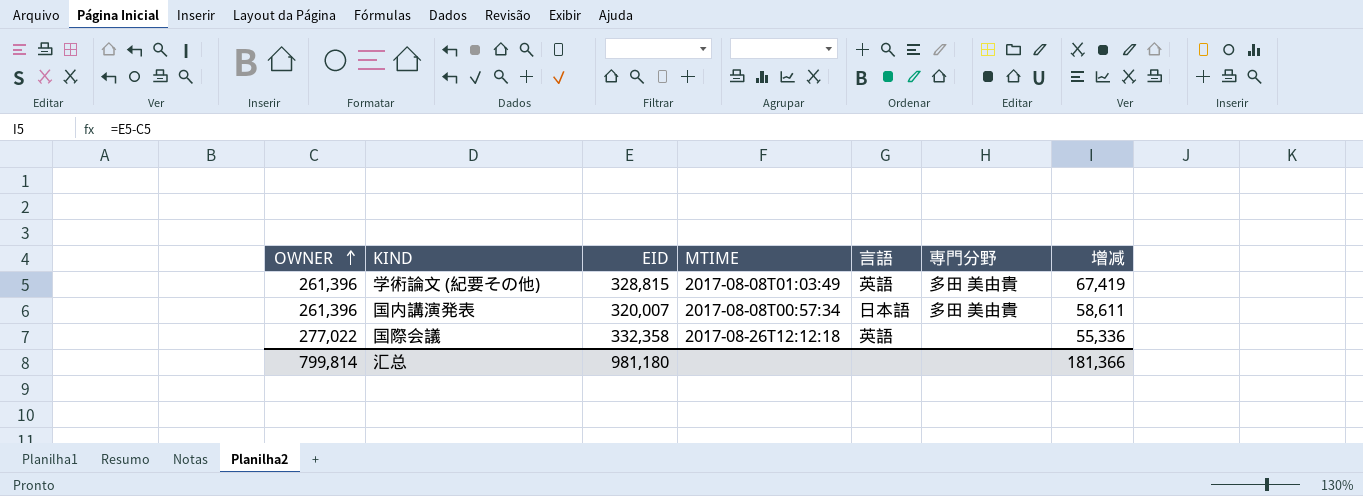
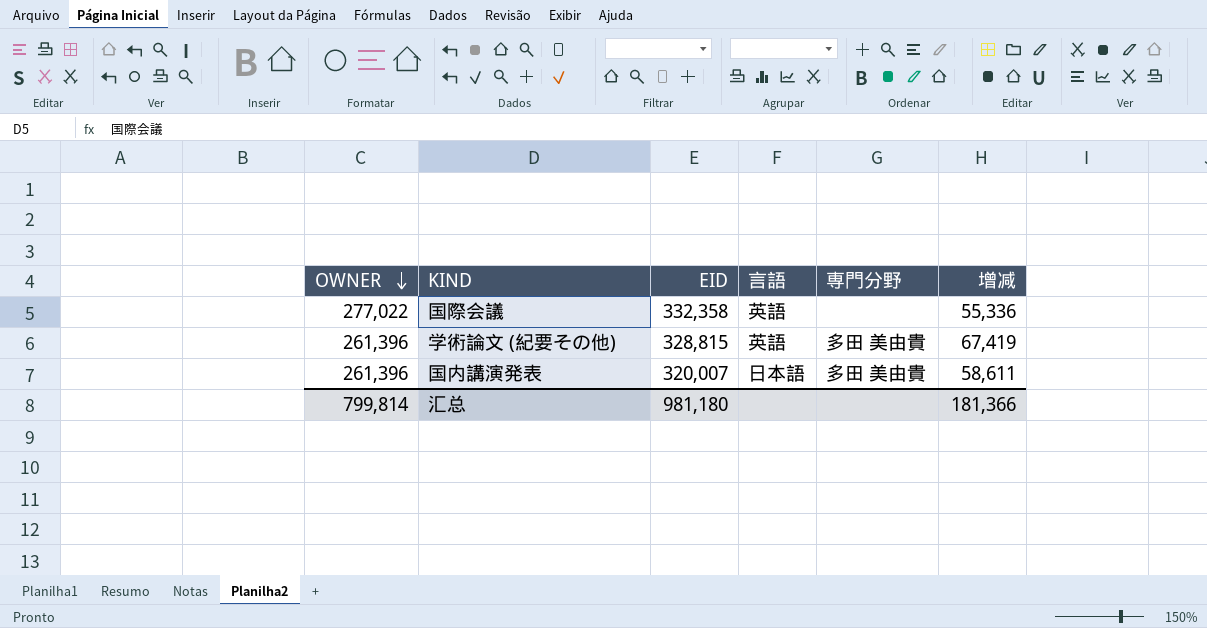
row order: OWNER ascending -> OWNER descending
column MTIME | position: 4 -> none

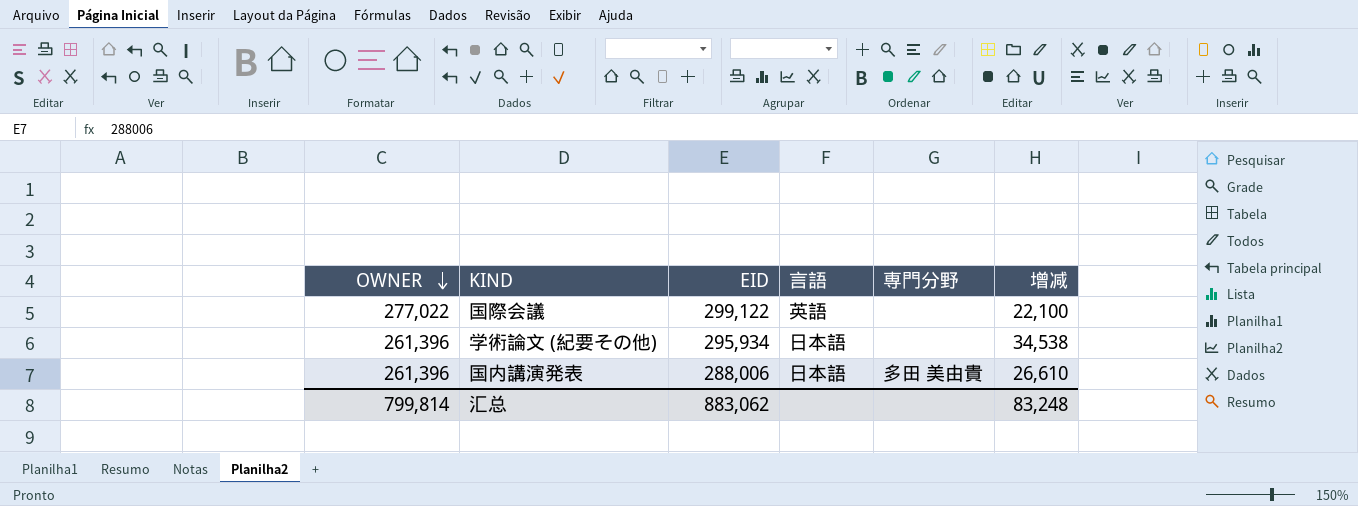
国際会議 | EID: 332,358 -> 299,122
国際会議 | 增减: 55,336 -> 22,100
学術論文 (紀要その他) | EID: 328,815 -> 295,934
学術論文 (紀要その他) | 言語: 英語 -> 日本語
学術論文 (紀要その他) | 専門分野: 多田 美由貴 -> none
学術論文 (紀要その他) | 增减: 67,419 -> 34,538
国内講演発表 | EID: 320,007 -> 288,006
国内講演発表 | 增减: 58,611 -> 26,610
汇总 | EID: 981,180 -> 883,062
汇总 | 增减: 181,366 -> 83,248

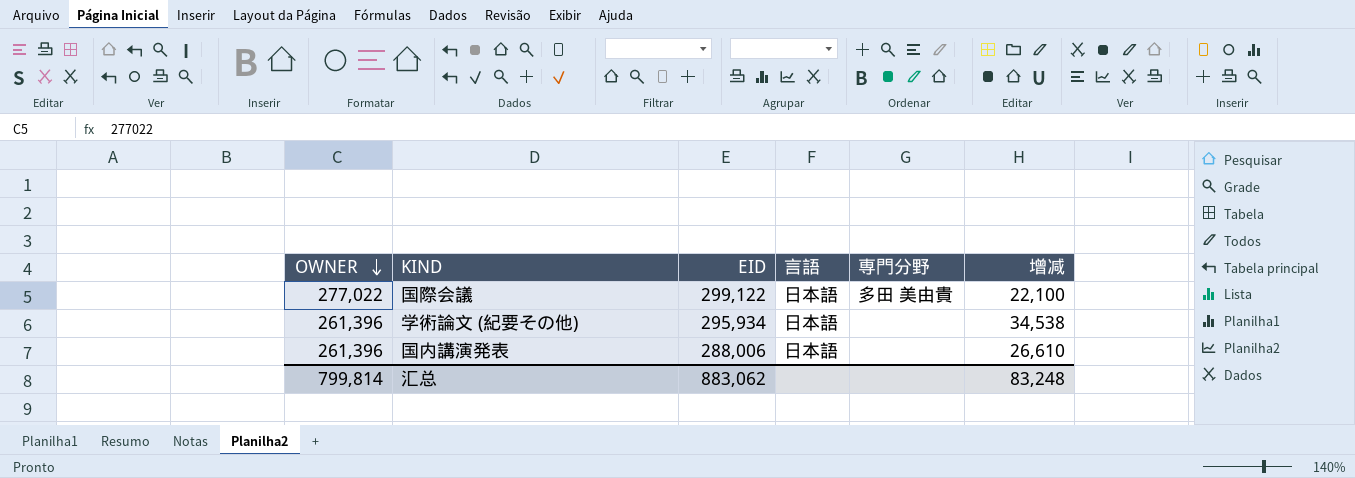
国際会議 | 言語: 英語 -> 日本語
国際会議 | 専門分野: none -> 多田 美由貴
国内講演発表 | 専門分野: 多田 美由貴 -> none

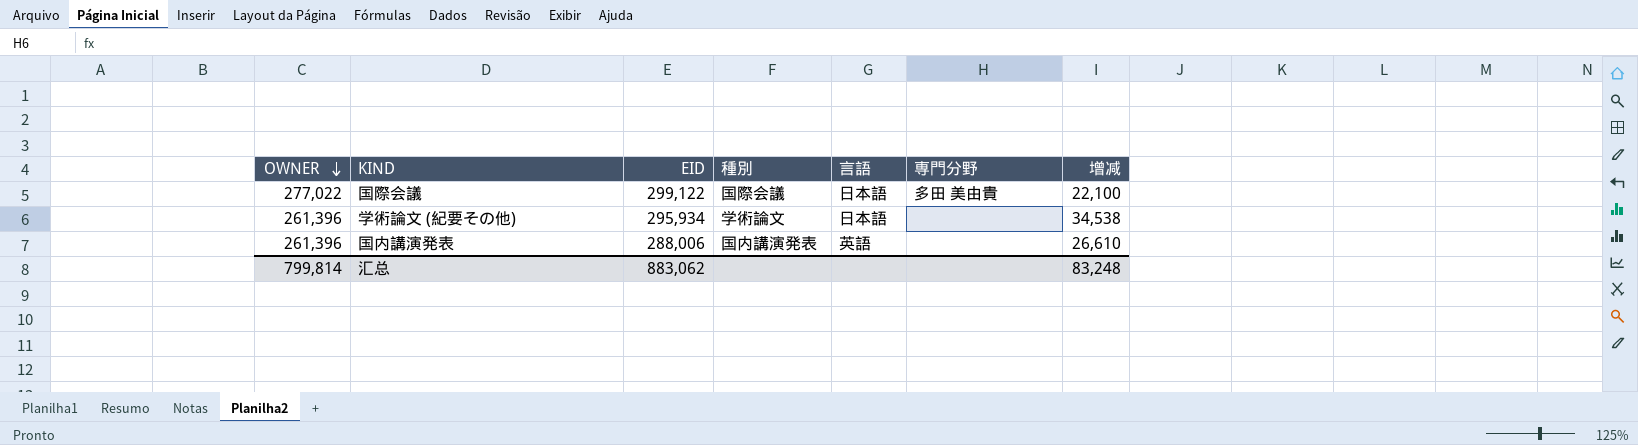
column 種別 | position: none -> 4
国内講演発表 | 言語: 日本語 -> 英語

